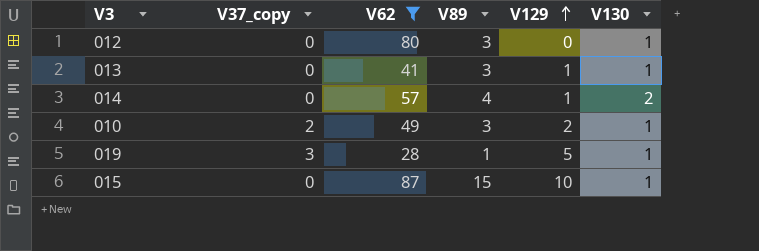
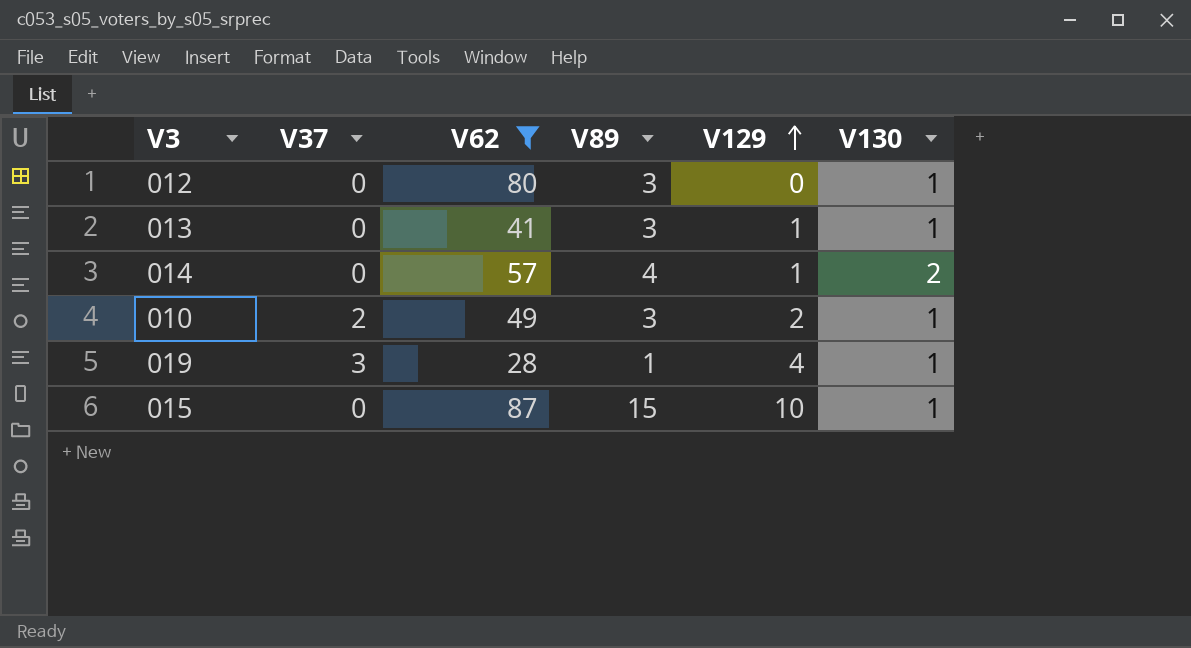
column name: V37_copy -> V37
019 | V129: 5 -> 4

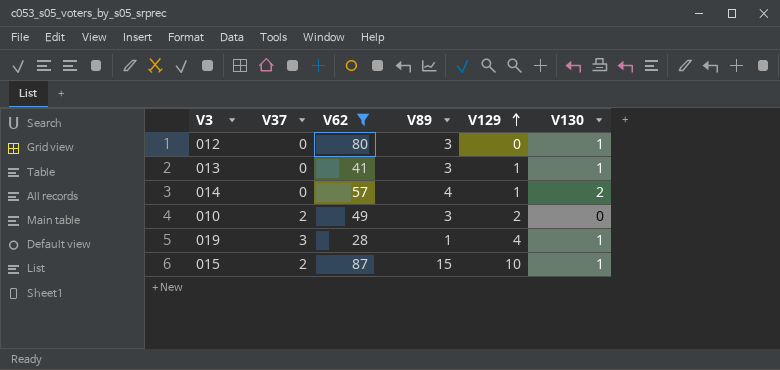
010 | V130: 1 -> 0
015 | V37: 0 -> 2

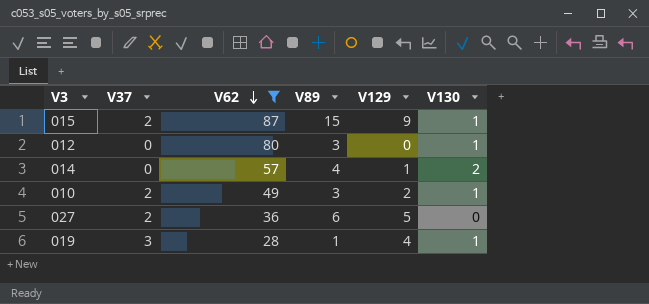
row order: V129 ascending -> V62 descending
row 013: 0 | 41 | 3 | 1 | 1 -> none
015 | V129: 10 -> 9
010 | V130: 0 -> 1
row 027: none -> 2 | 36 | 6 | 5 | 0

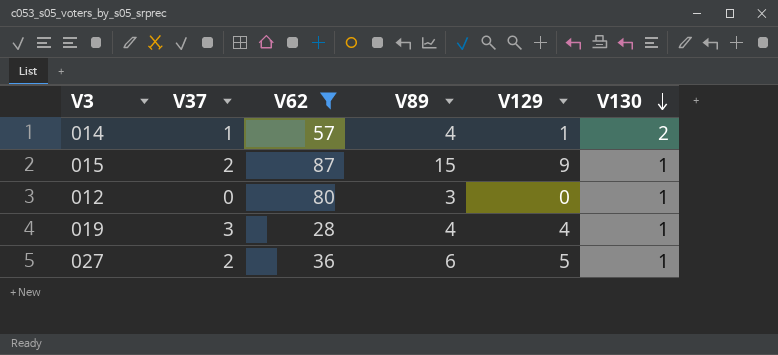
row order: V62 descending -> V130 descending
row 010: 2 | 49 | 3 | 2 | 1 -> none
014 | V37: 0 -> 1
019 | V89: 1 -> 4
027 | V130: 0 -> 1

